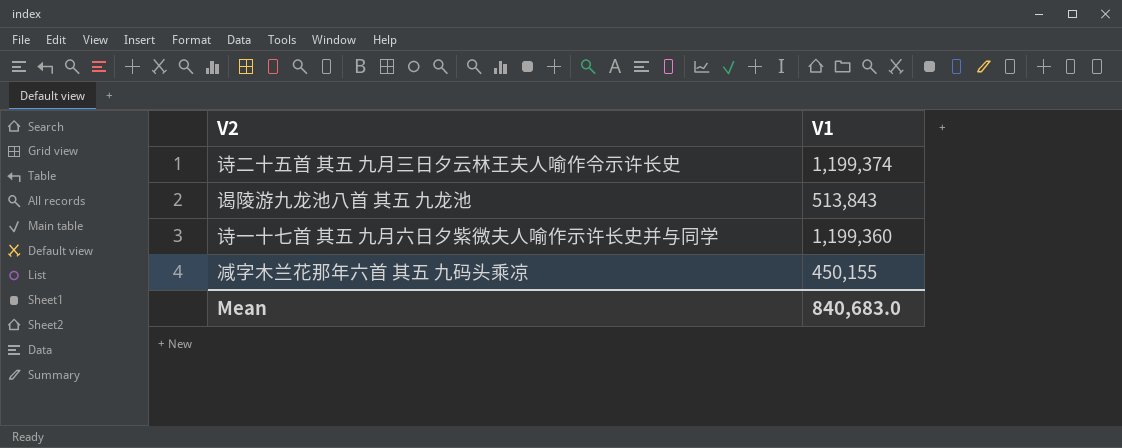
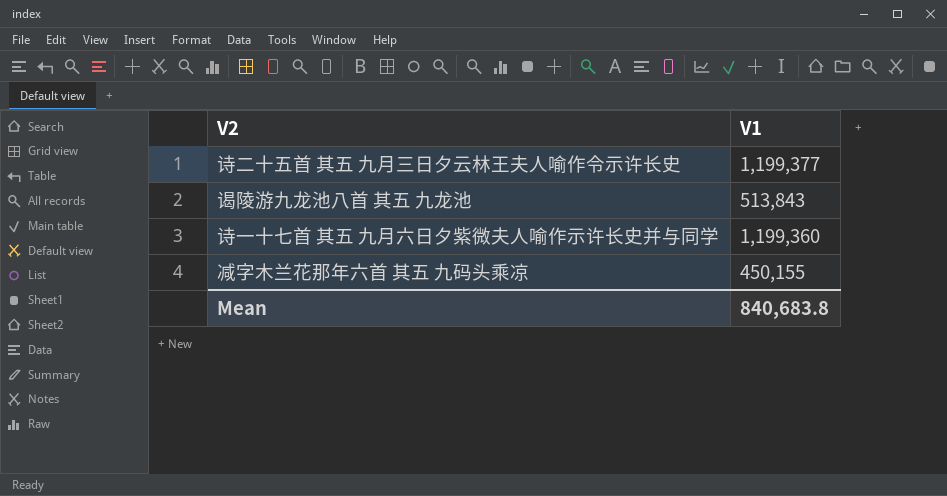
诗二十五首 其五 九月三日夕云林王夫人喻作令示许长史 | V1: 1,199,374 -> 1,199,377
Mean | V1: 840,683.0 -> 840,683.8

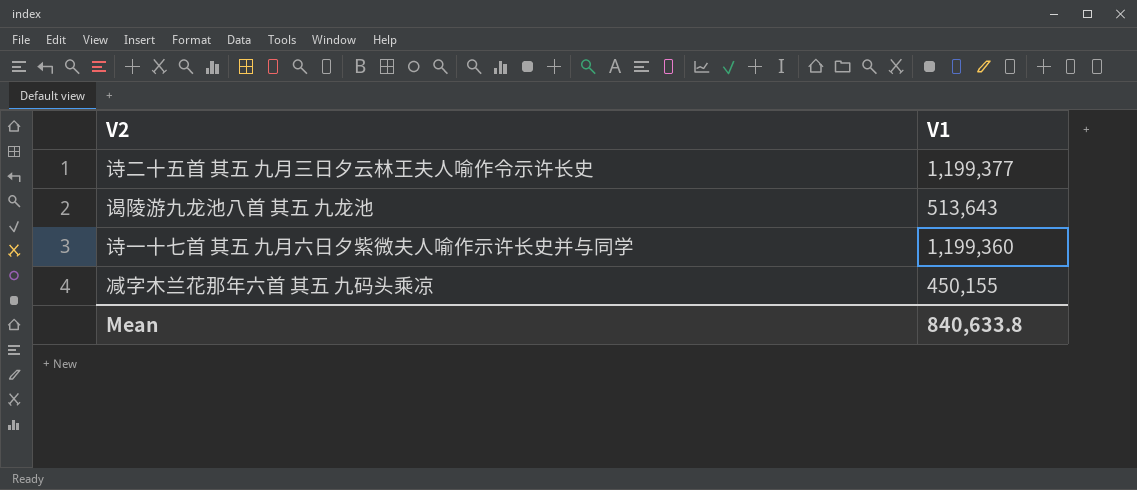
谒陵游九龙池八首 其五 九龙池 | V1: 513,843 -> 513,643
Mean | V1: 840,683.8 -> 840,633.8

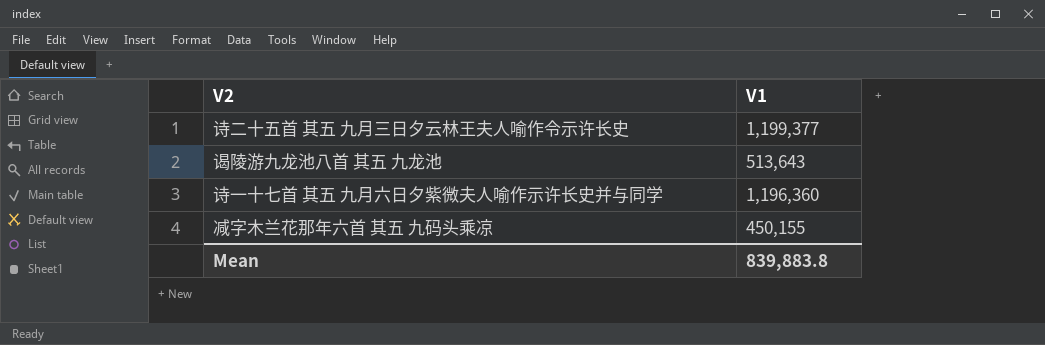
诗一十七首 其五 九月六日夕紫微夫人喻作示许长史并与同学 | V1: 1,199,360 -> 1,196,360
Mean | V1: 840,633.8 -> 839,883.8

